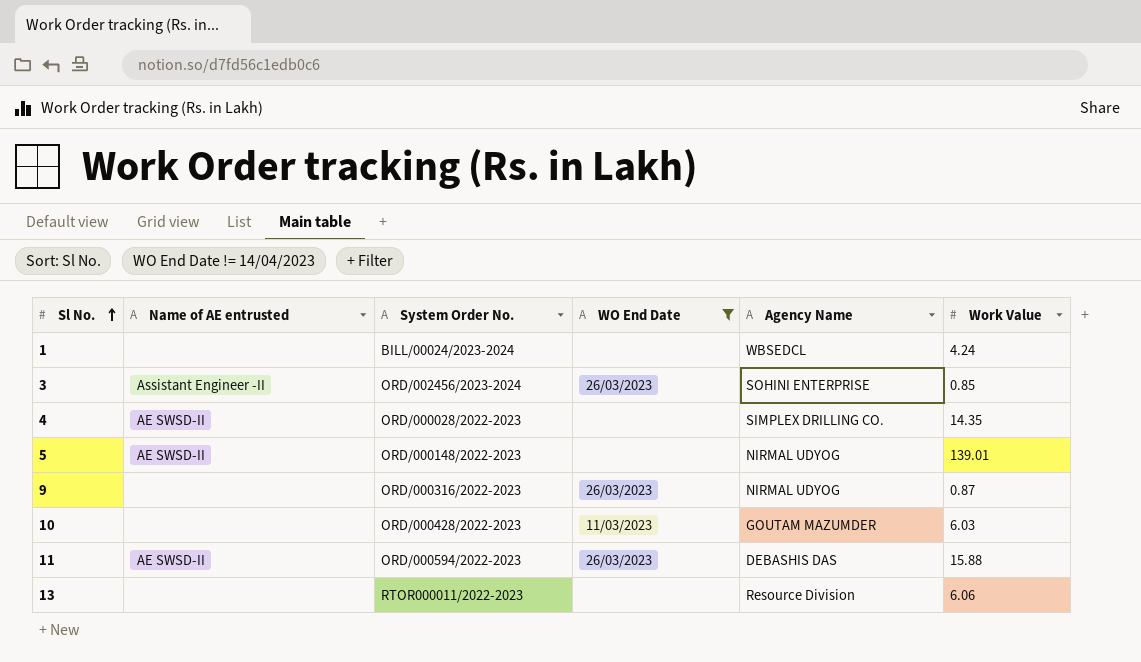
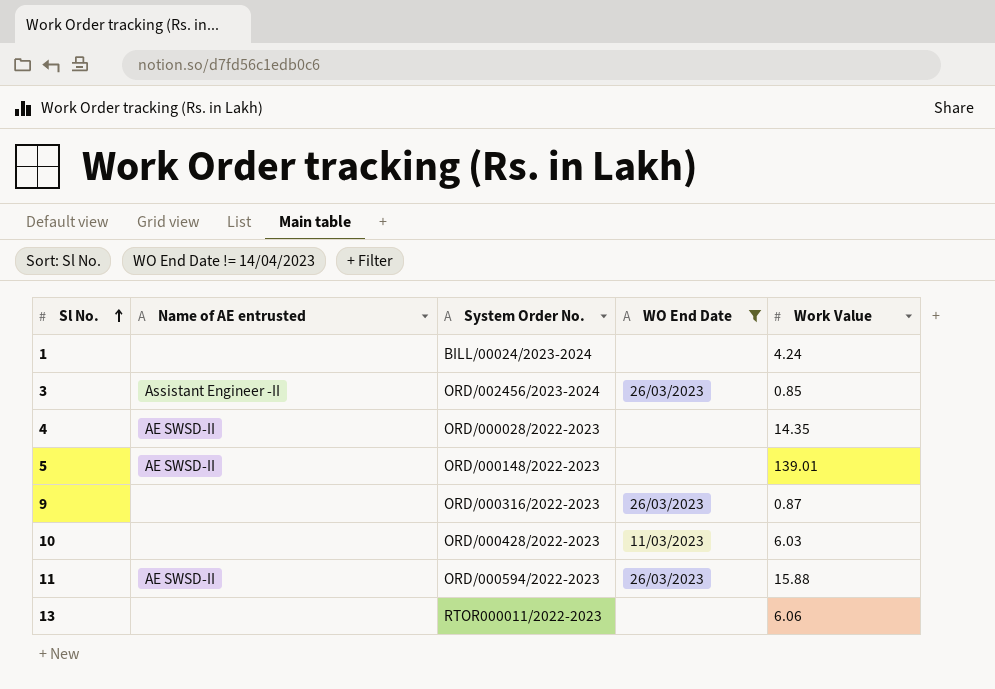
column Agency Name | position: 5 -> none

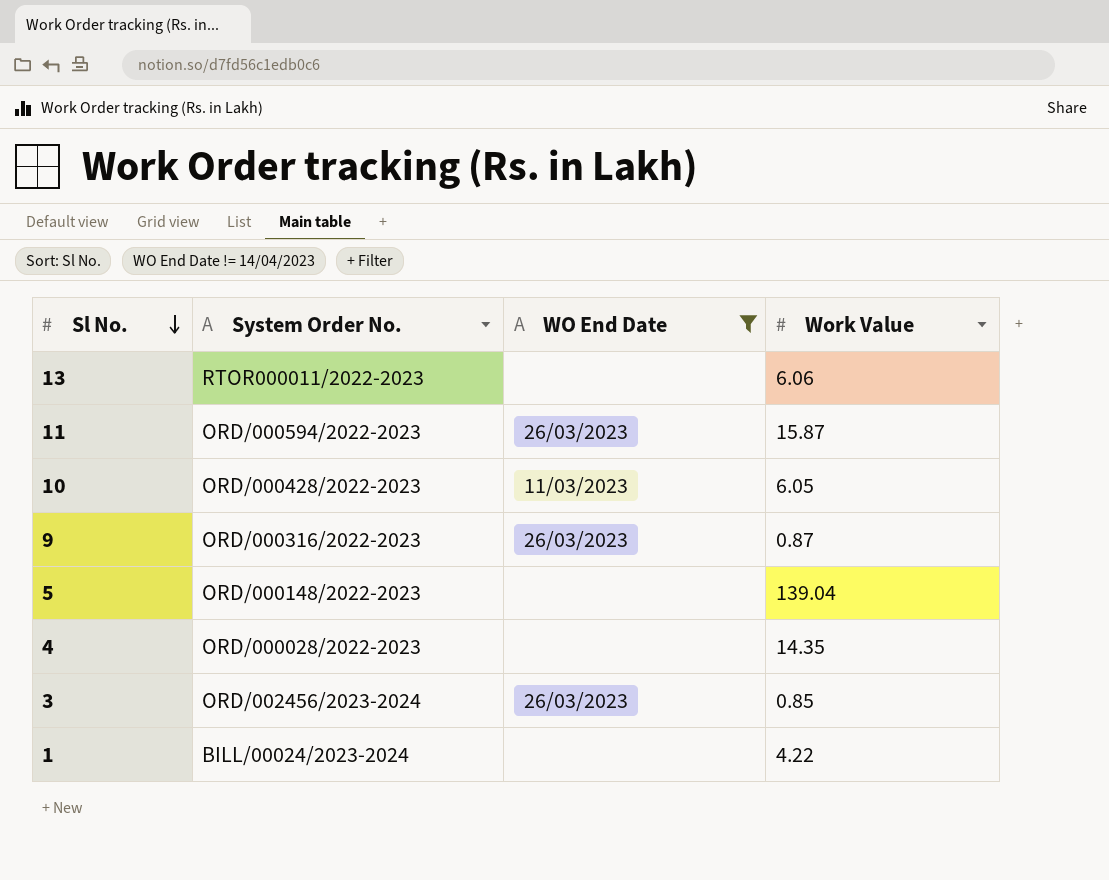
row order: Sl No. ascending -> Sl No. descending
column Name of AE entrusted | position: 2 -> none
11 | Work Value: 15.88 -> 15.87
10 | Work Value: 6.03 -> 6.05
5 | Work Value: 139.01 -> 139.04
1 | Work Value: 4.24 -> 4.22

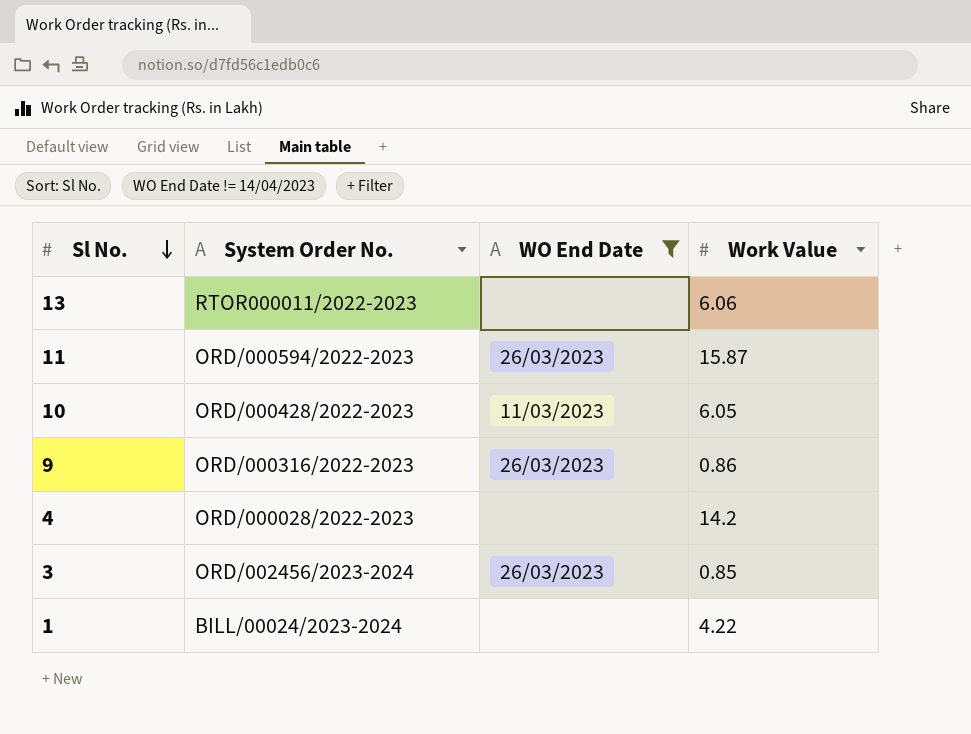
row 5: ORD/000148/2022-2023 | none | 139.04 -> none
9 | Work Value: 0.87 -> 0.86
4 | Work Value: 14.35 -> 14.2

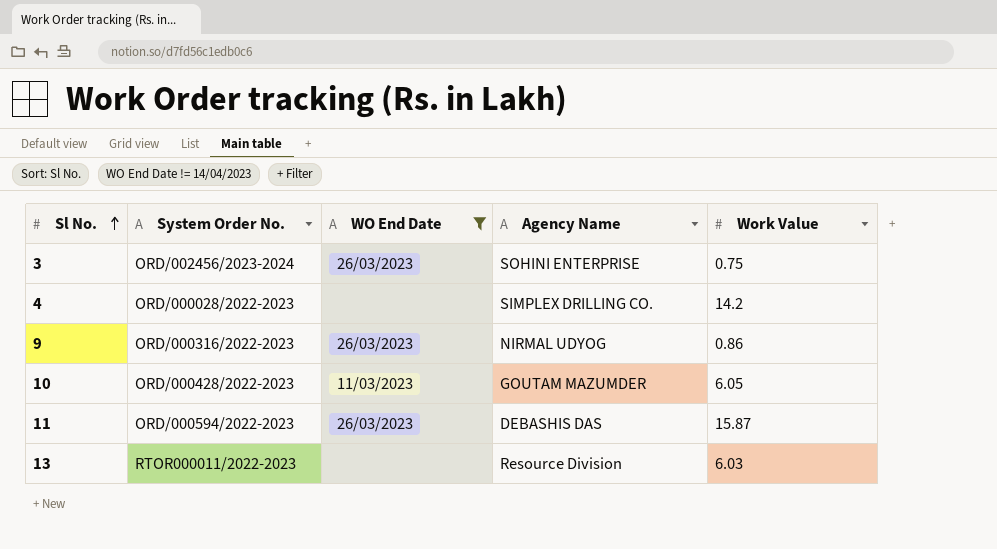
row order: Sl No. descending -> Sl No. ascending
column Agency Name | position: none -> 4
row 1: BILL/00024/2023-2024 | none | 4.22 -> none
3 | Work Value: 0.85 -> 0.75
13 | Work Value: 6.06 -> 6.03

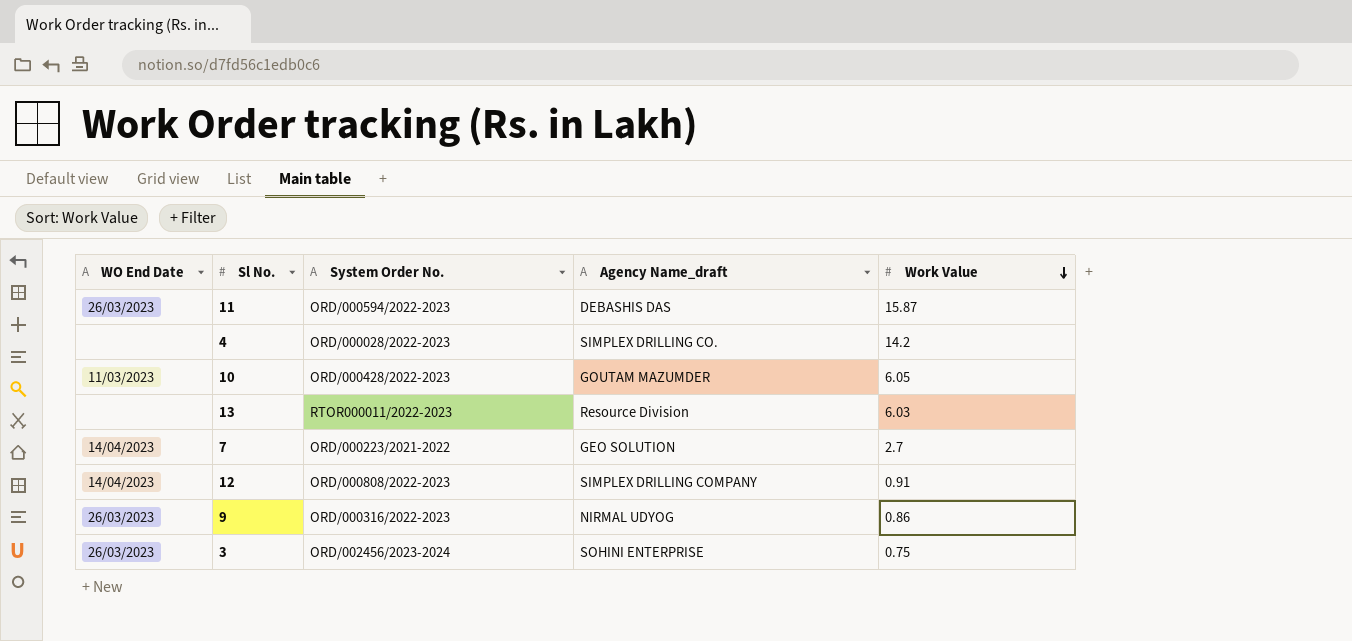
filter: WO End Date != 14/04/2023 -> none
row order: Sl No. ascending -> Work Value descending
column WO End Date | position: 3 -> 1
column name: Agency Name -> Agency Name_draft

